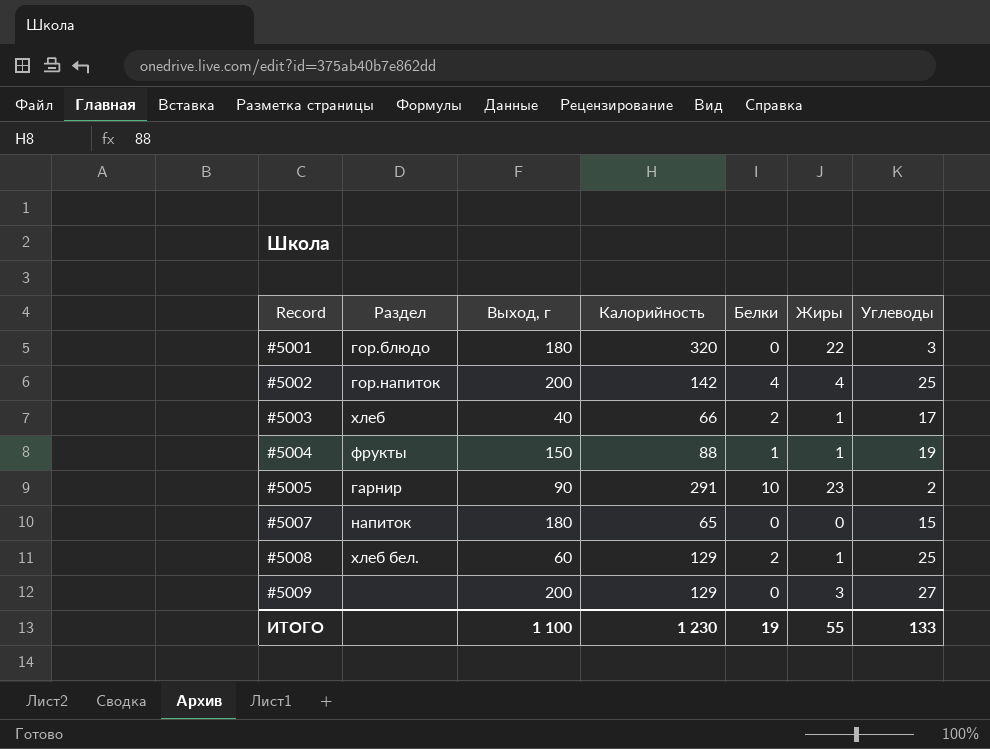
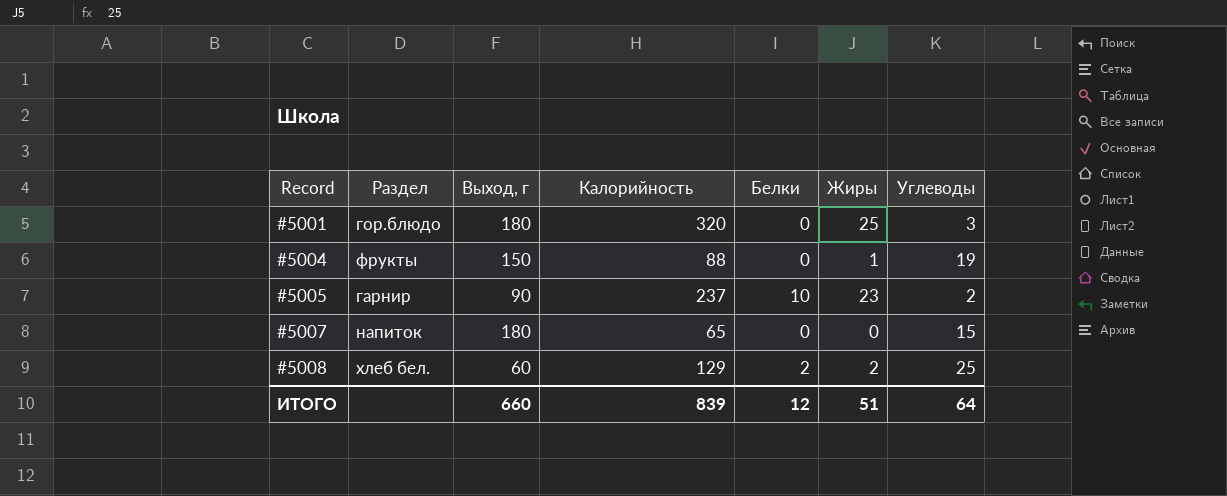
row #5002: гор.напиток | 200 | 142 | 4 | 4 | 25 -> none
row #5003: хлеб | 40 | 66 | 2 | 1 | 17 -> none
row #5009: none | 200 | 129 | 0 | 3 | 27 -> none
#5001 | Жиры: 22 -> 25
#5004 | Белки: 1 -> 0
#5005 | Калорийность: 291 -> 237
#5008 | Жиры: 1 -> 2
ИТОГО | Выход, г: 1 100 -> 660
ИТОГО | Калорийность: 1 230 -> 839
ИТОГО | Белки: 19 -> 12
ИТОГО | Жиры: 55 -> 51
ИТОГО | Углеводы: 133 -> 64

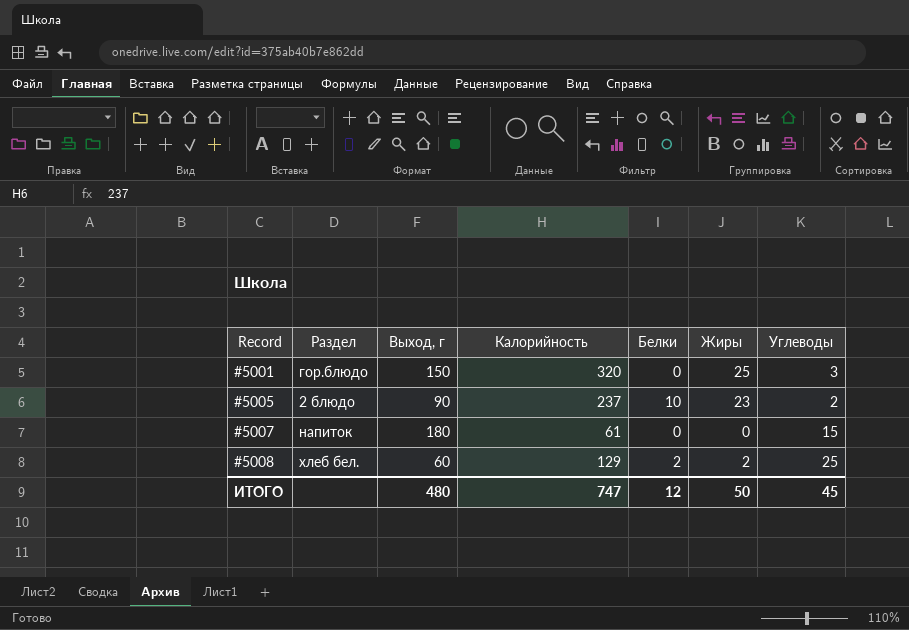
row #5004: фрукты | 150 | 88 | 0 | 1 | 19 -> none
#5001 | Выход, г: 180 -> 150
#5005 | Раздел: гарнир -> 2 блюдо
#5007 | Калорийность: 65 -> 61
ИТОГО | Выход, г: 660 -> 480
ИТОГО | Калорийность: 839 -> 747
ИТОГО | Жиры: 51 -> 50
ИТОГО | Углеводы: 64 -> 45

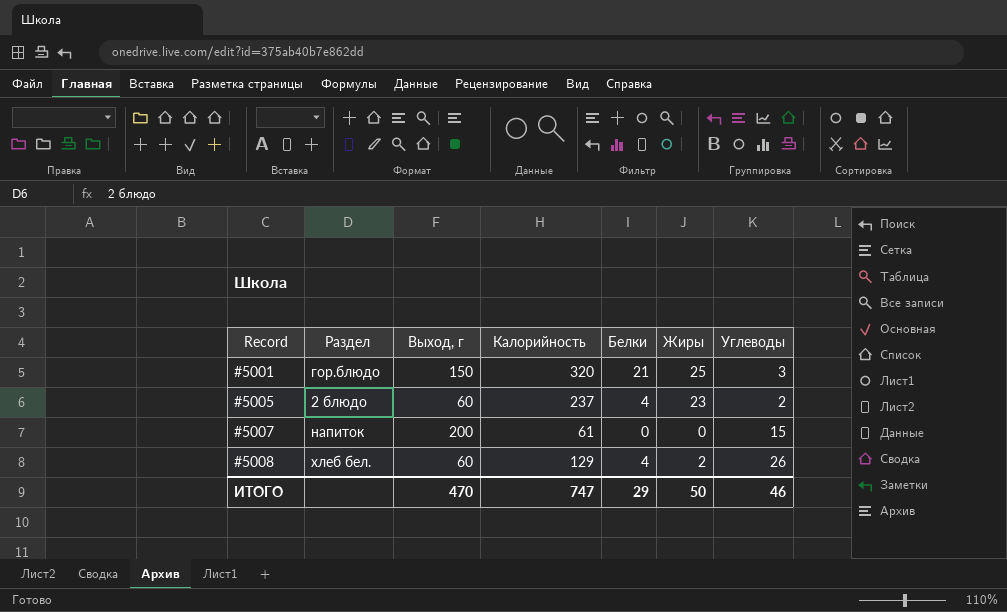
#5001 | Белки: 0 -> 21
#5005 | Выход, г: 90 -> 60
#5005 | Белки: 10 -> 4
#5007 | Выход, г: 180 -> 200
#5008 | Белки: 2 -> 4
#5008 | Углеводы: 25 -> 26
ИТОГО | Выход, г: 480 -> 470
ИТОГО | Белки: 12 -> 29
ИТОГО | Углеводы: 45 -> 46

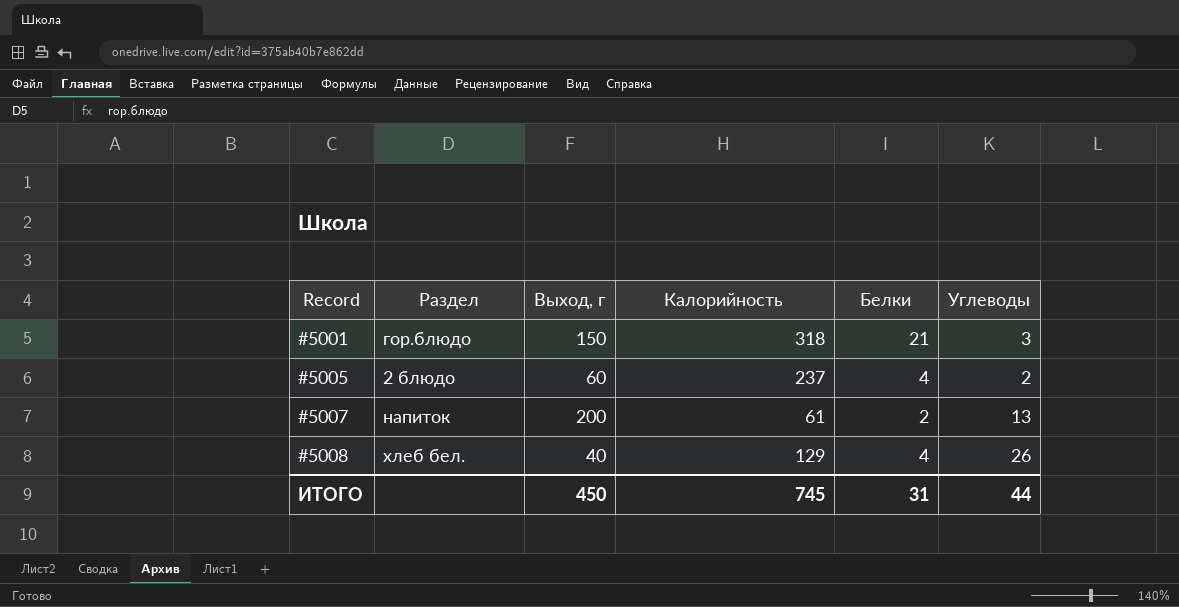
column Жиры | position: 6 -> none
#5001 | Калорийность: 320 -> 318
#5007 | Белки: 0 -> 2
#5007 | Углеводы: 15 -> 13
#5008 | Выход, г: 60 -> 40
ИТОГО | Выход, г: 470 -> 450
ИТОГО | Калорийность: 747 -> 745
ИТОГО | Белки: 29 -> 31
ИТОГО | Углеводы: 46 -> 44

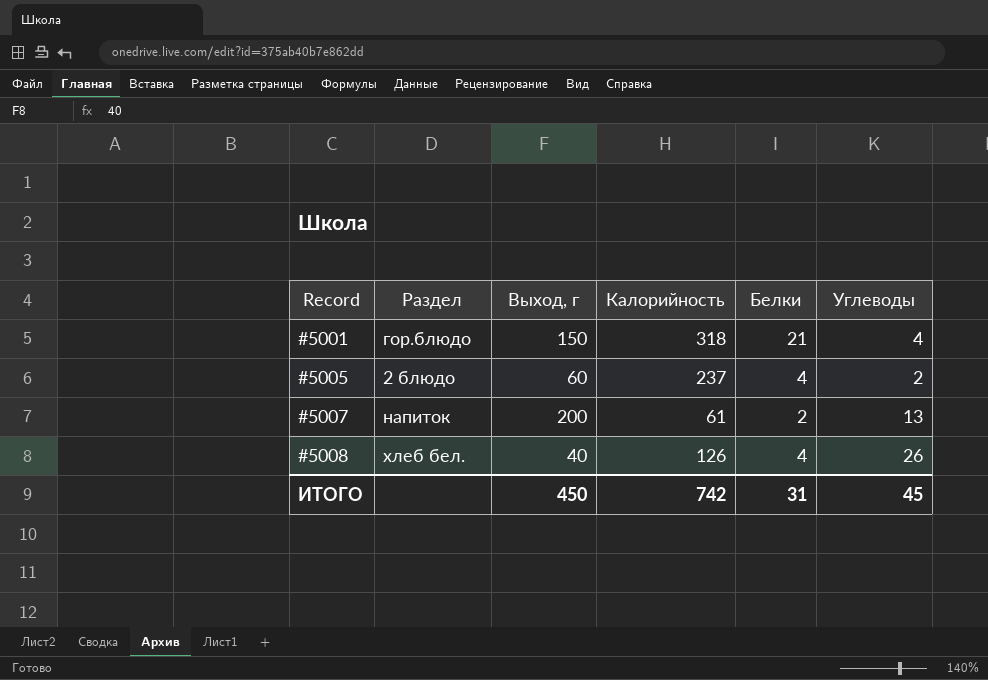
#5001 | Углеводы: 3 -> 4
#5008 | Калорийность: 129 -> 126
ИТОГО | Калорийность: 745 -> 742
ИТОГО | Углеводы: 44 -> 45

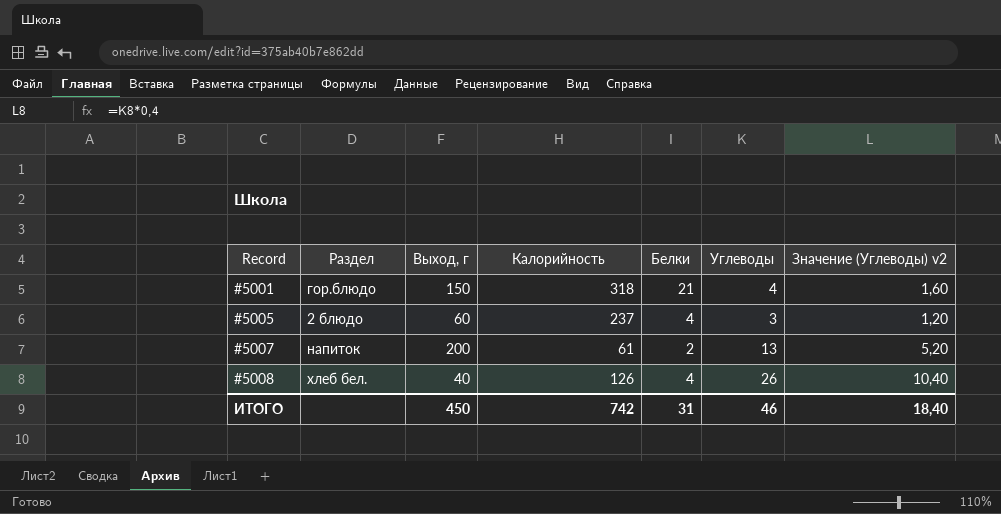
column Значение (Углеводы) v2 | formula: none -> [Углеводы] * 0,4
#5005 | Углеводы: 2 -> 3
ИТОГО | Углеводы: 45 -> 46

